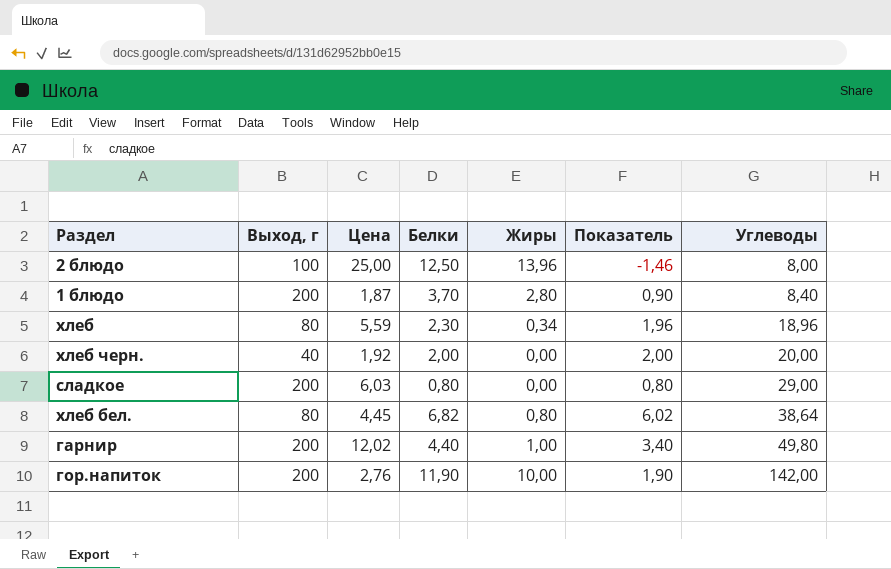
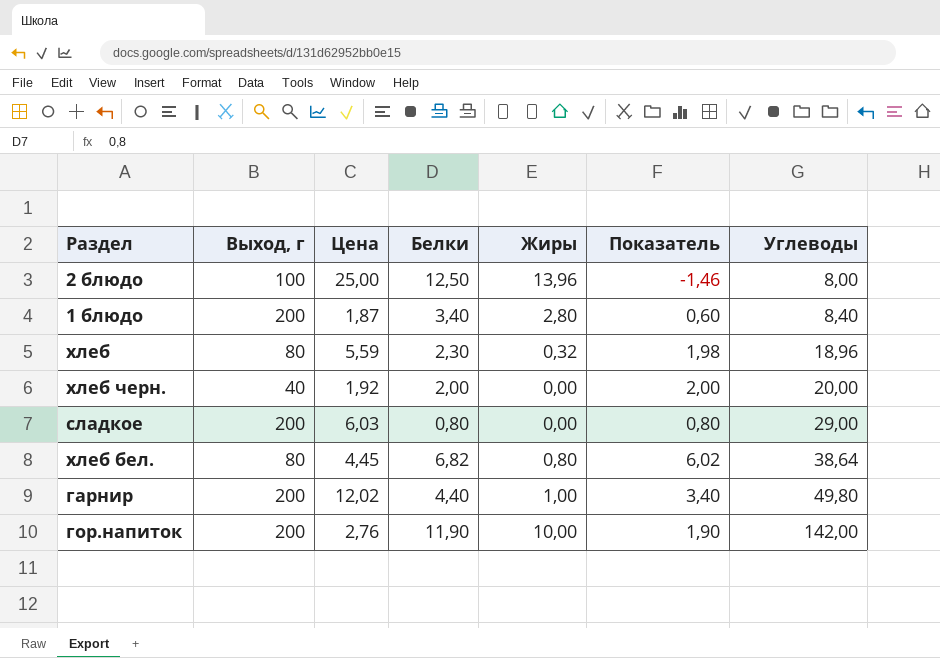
1 блюдо | Белки: 3,70 -> 3,40
1 блюдо | Показатель: 0,90 -> 0,60
хлеб | Жиры: 0,34 -> 0,32
хлеб | Показатель: 1,96 -> 1,98

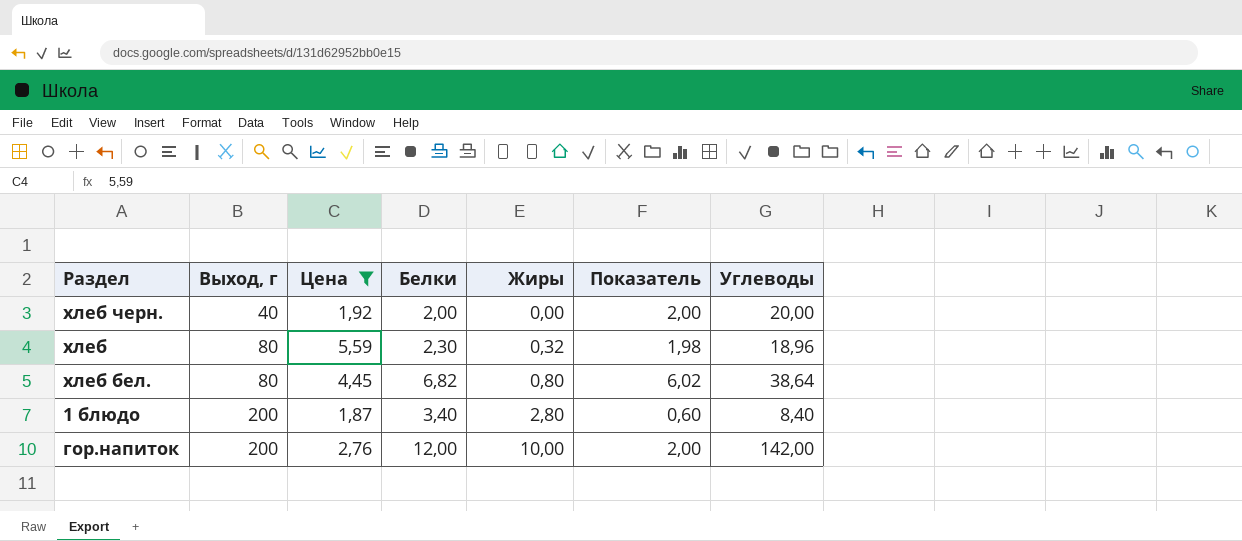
filter: none -> Цена <= 5,59
row order: Углеводы ascending -> Выход, г ascending
гор.напиток | Белки: 11,90 -> 12,00
гор.напиток | Показатель: 1,90 -> 2,00

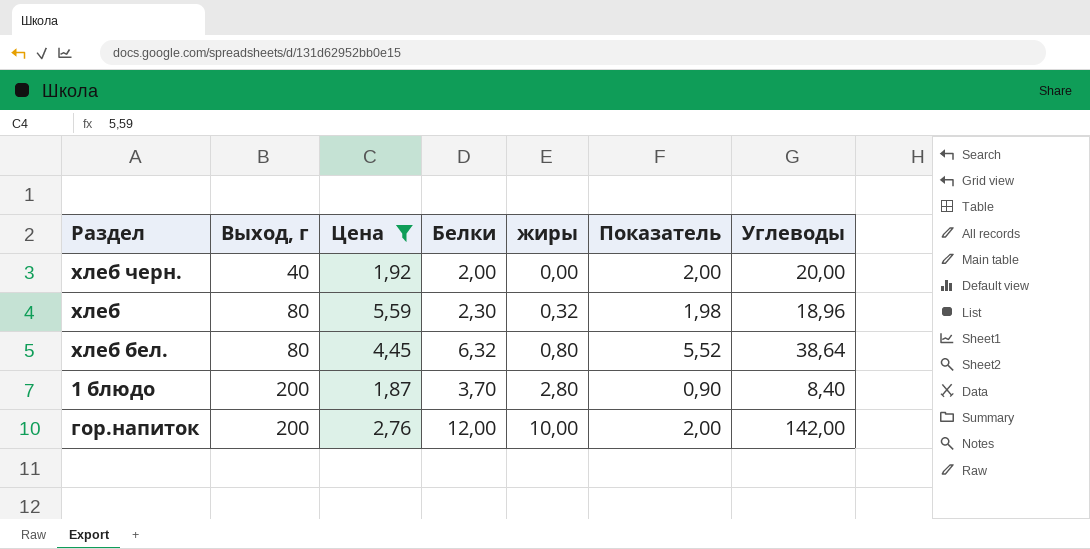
column name: Жиры -> жиры
хлеб бел. | Белки: 6,82 -> 6,32
хлеб бел. | Показатель: 6,02 -> 5,52
1 блюдо | Белки: 3,40 -> 3,70
1 блюдо | Показатель: 0,60 -> 0,90

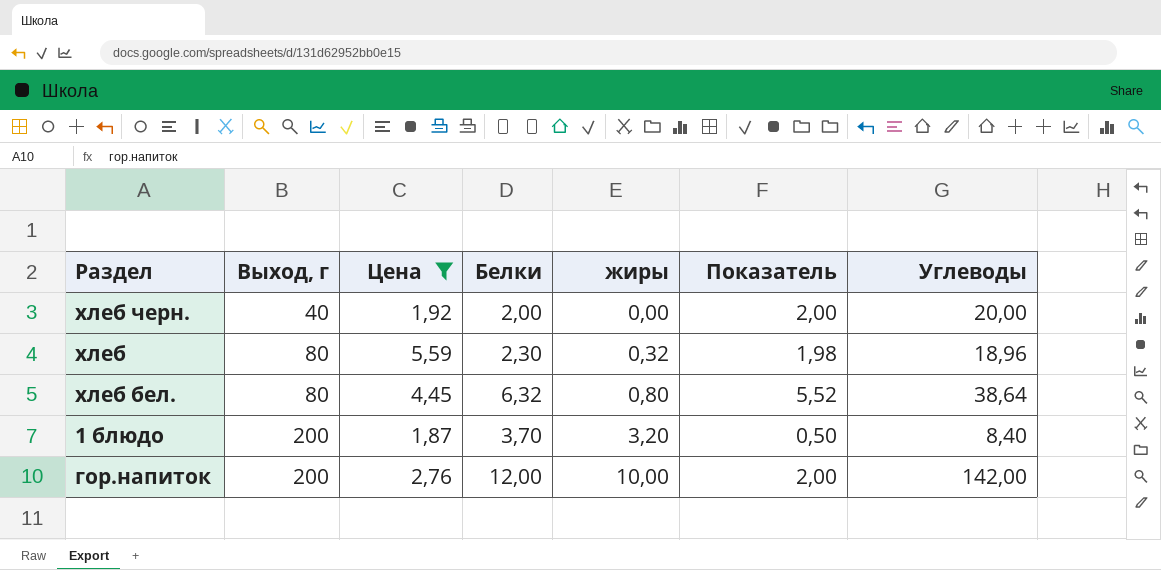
1 блюдо | жиры: 2,80 -> 3,20
1 блюдо | Показатель: 0,90 -> 0,50

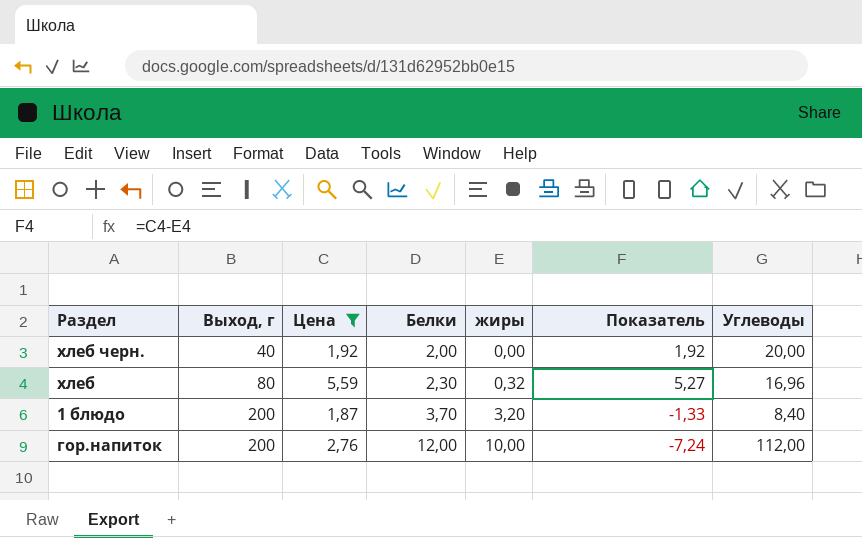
column Показатель | formula: [Белки] - [жиры] -> [Цена] - [жиры]
row хлеб бел.: 80 | 4,45 | 6,32 | 0,80 | 5,52 | 38,64 -> none
хлеб | Углеводы: 18,96 -> 16,96
гор.напиток | Углеводы: 142,00 -> 112,00

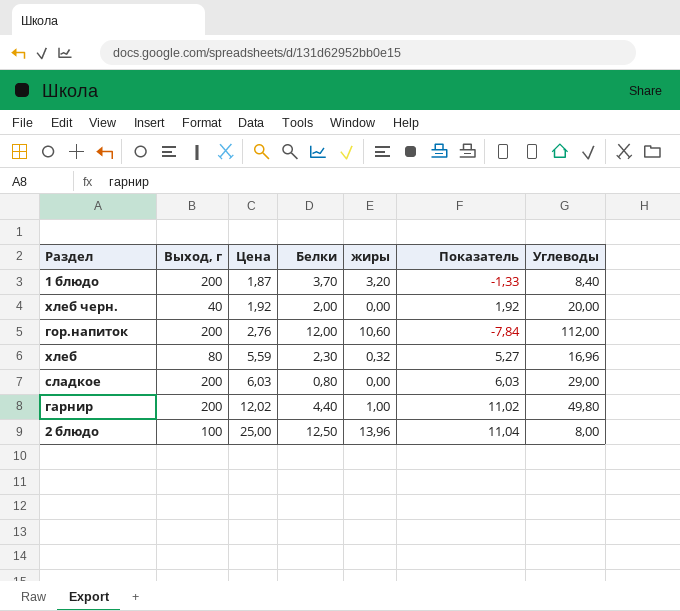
filter: Цена <= 5,59 -> none
row order: Выход, г ascending -> Цена ascending
гор.напиток | жиры: 10,00 -> 10,60
гор.напиток | Показатель: -7,24 -> -7,84

